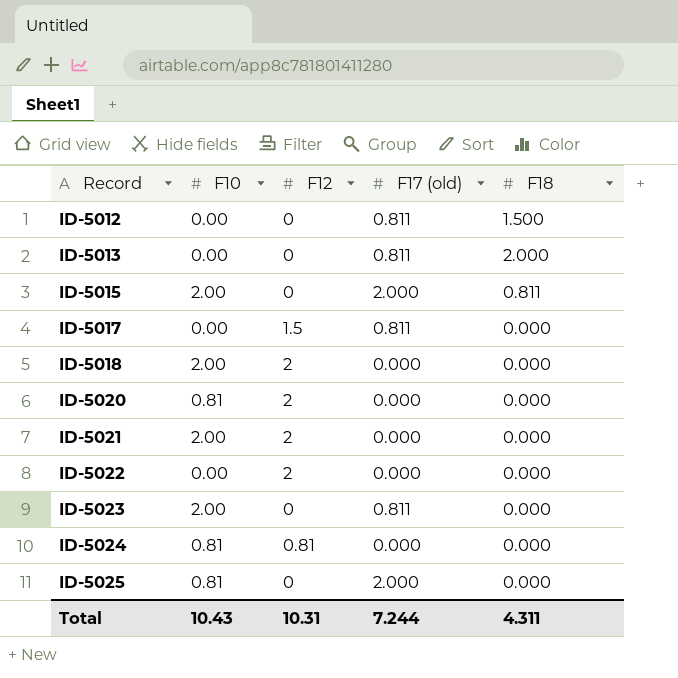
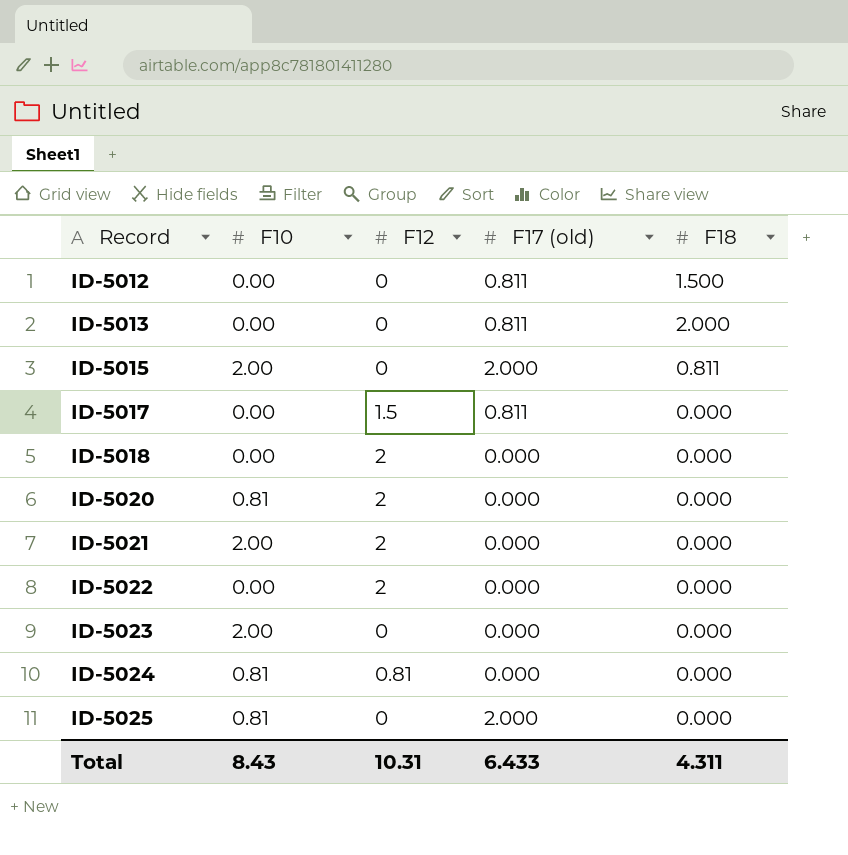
ID-5018 | F10: 2.00 -> 0.00
ID-5023 | F17 (old): 0.811 -> 0.000
Total | F10: 10.43 -> 8.43
Total | F17 (old): 7.244 -> 6.433

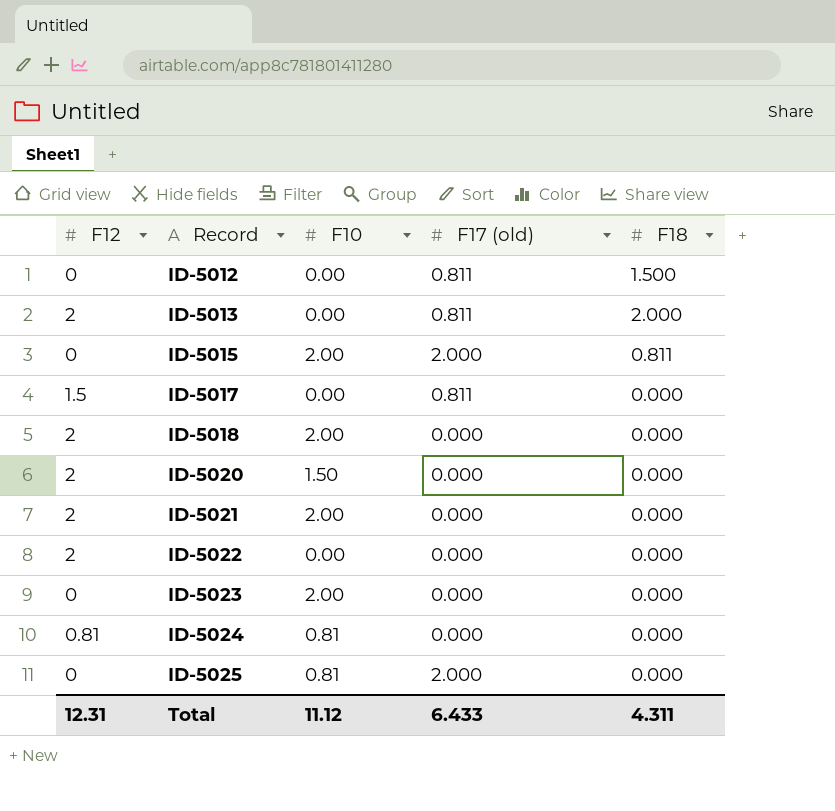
column F12 | position: 3 -> 1
ID-5013 | F12: 0 -> 2
ID-5018 | F10: 0.00 -> 2.00
ID-5020 | F10: 0.81 -> 1.50
Total | F12: 10.31 -> 12.31
Total | F10: 8.43 -> 11.12

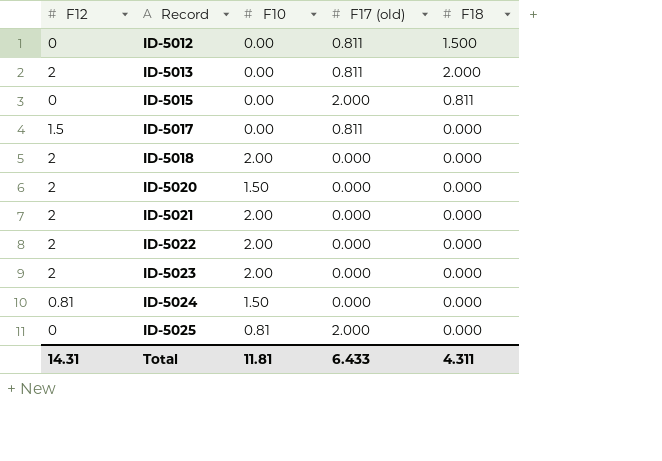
ID-5015 | F10: 2.00 -> 0.00
ID-5022 | F10: 0.00 -> 2.00
ID-5023 | F12: 0 -> 2
ID-5024 | F10: 0.81 -> 1.50
Total | F12: 12.31 -> 14.31
Total | F10: 11.12 -> 11.81

